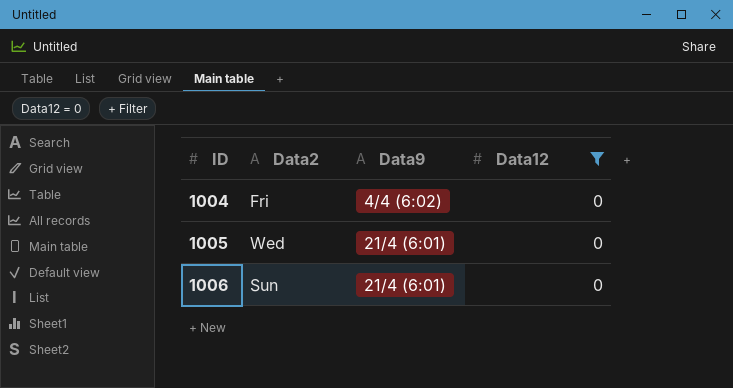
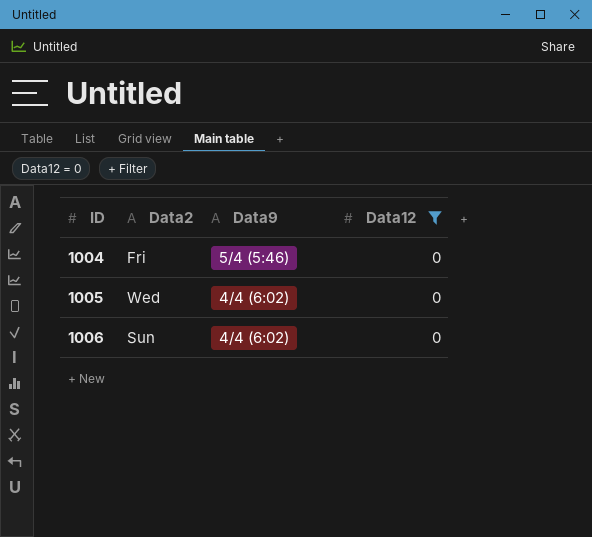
1004 | Data9: 4/4 (6:02) -> 5/4 (5:46)
1005 | Data9: 21/4 (6:01) -> 4/4 (6:02)
1006 | Data9: 21/4 (6:01) -> 4/4 (6:02)

